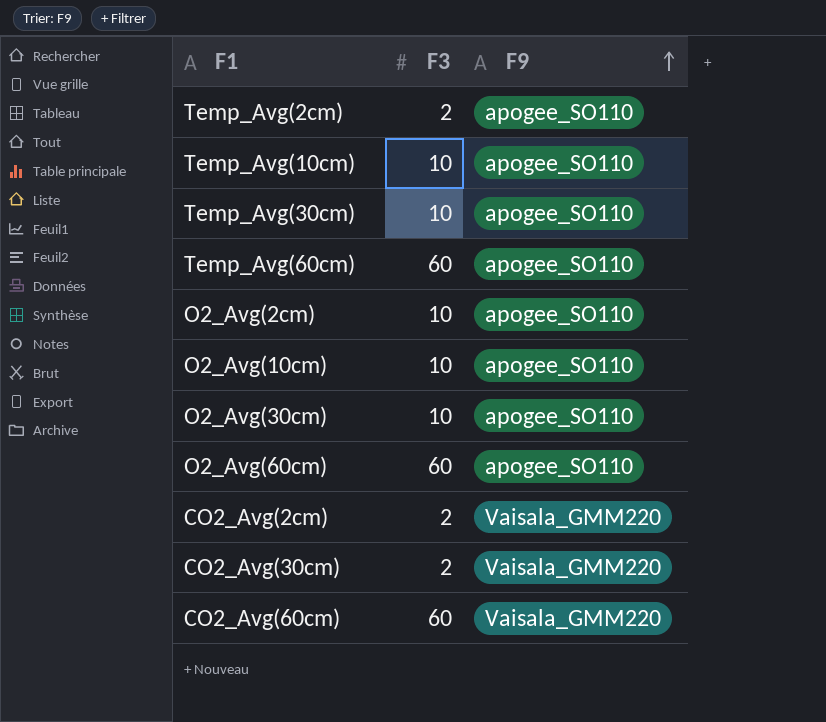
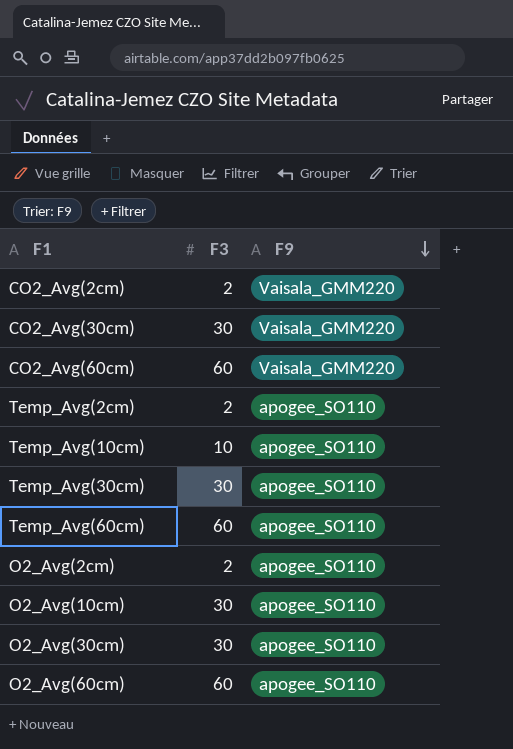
row order: F9 ascending -> F9 descending
CO2_Avg(30cm) | F3: 2 -> 30
Temp_Avg(30cm) | F3: 10 -> 30
O2_Avg(2cm) | F3: 10 -> 2
O2_Avg(10cm) | F3: 10 -> 30
O2_Avg(30cm) | F3: 10 -> 30

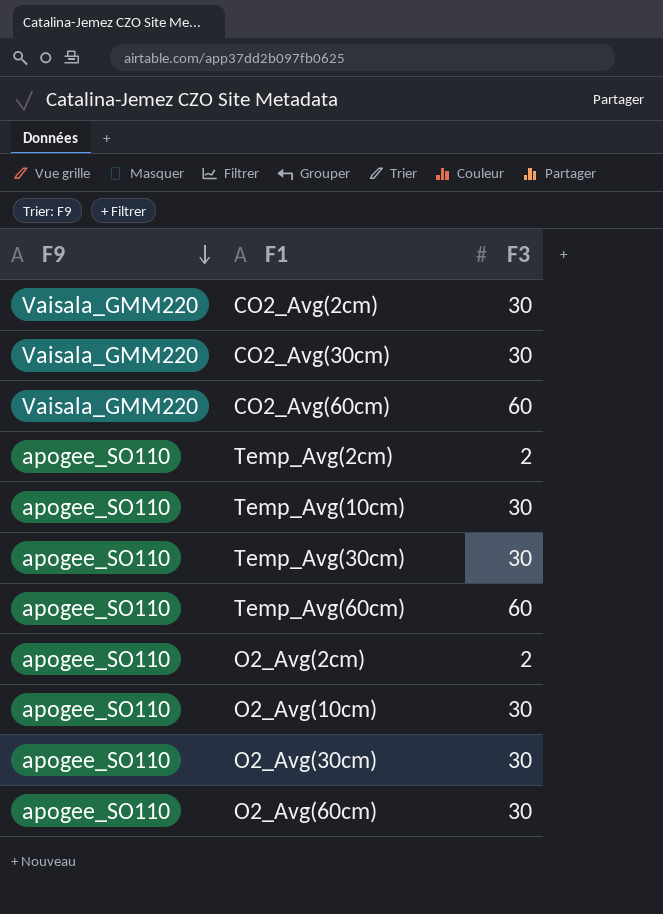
column F9 | position: 3 -> 1
CO2_Avg(2cm) | F3: 2 -> 30
Temp_Avg(10cm) | F3: 10 -> 30
O2_Avg(60cm) | F3: 60 -> 30

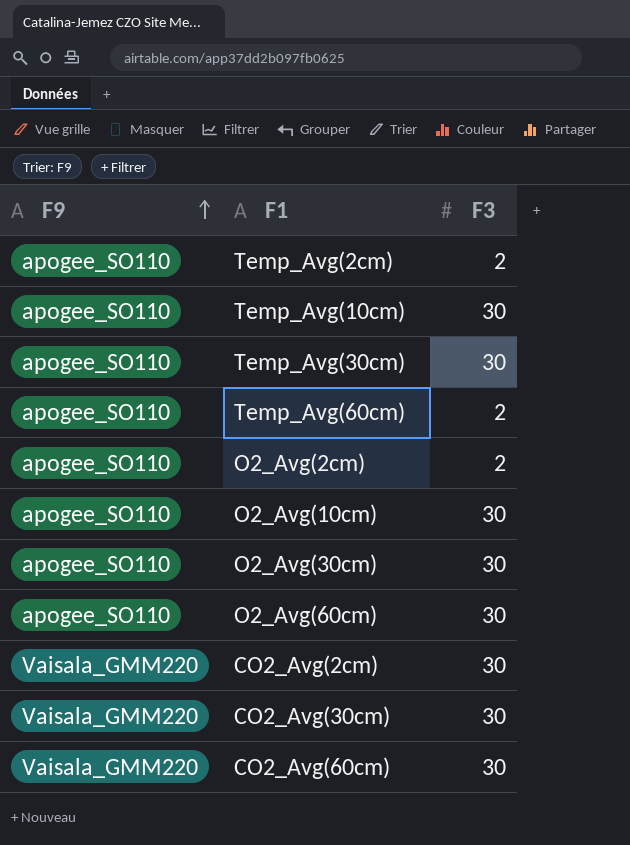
row order: F9 descending -> F9 ascending
Temp_Avg(60cm) | F3: 60 -> 2
CO2_Avg(60cm) | F3: 60 -> 30

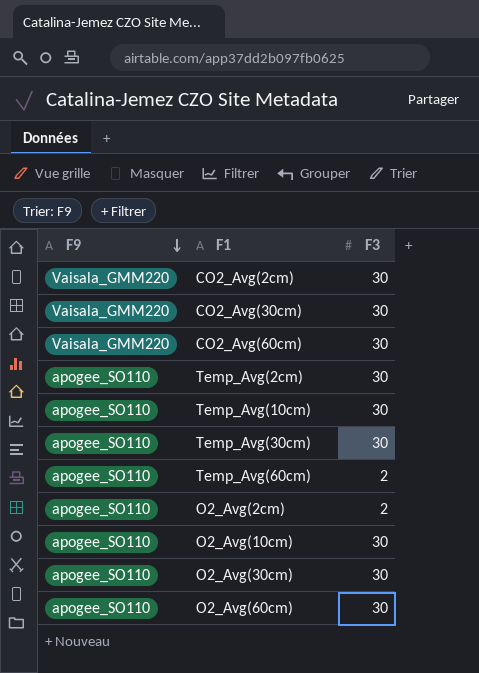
row order: F9 ascending -> F9 descending
Temp_Avg(2cm) | F3: 2 -> 30

